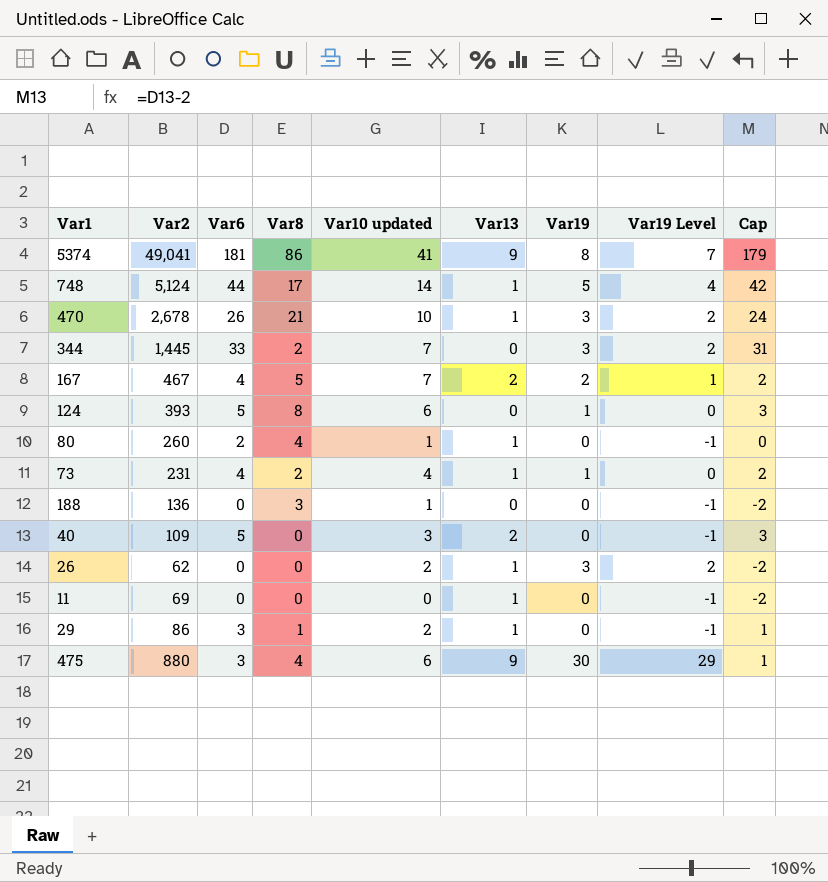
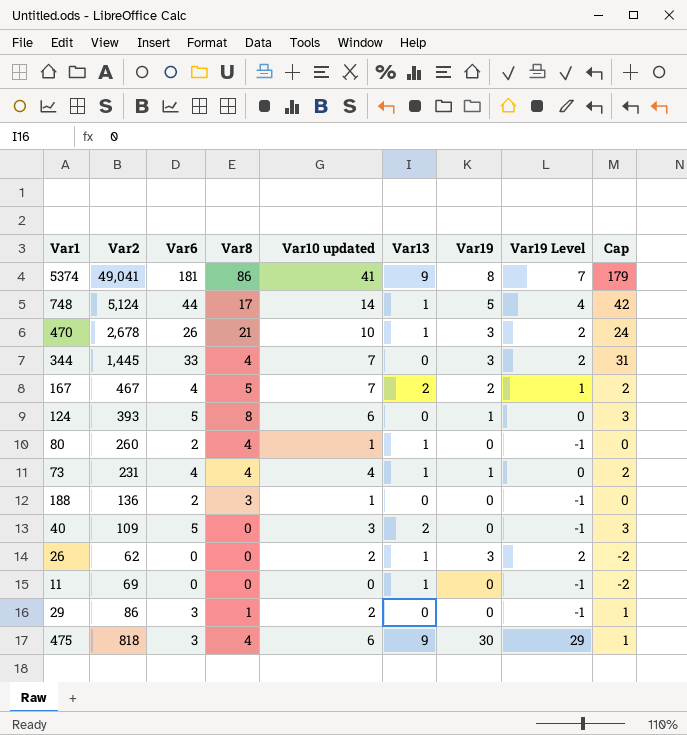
344 | Var8: 2 -> 4
73 | Var8: 2 -> 4
188 | Var6: 0 -> 2
188 | Cap: -2 -> 0
29 | Var13: 1 -> 0
475 | Var2: 880 -> 818

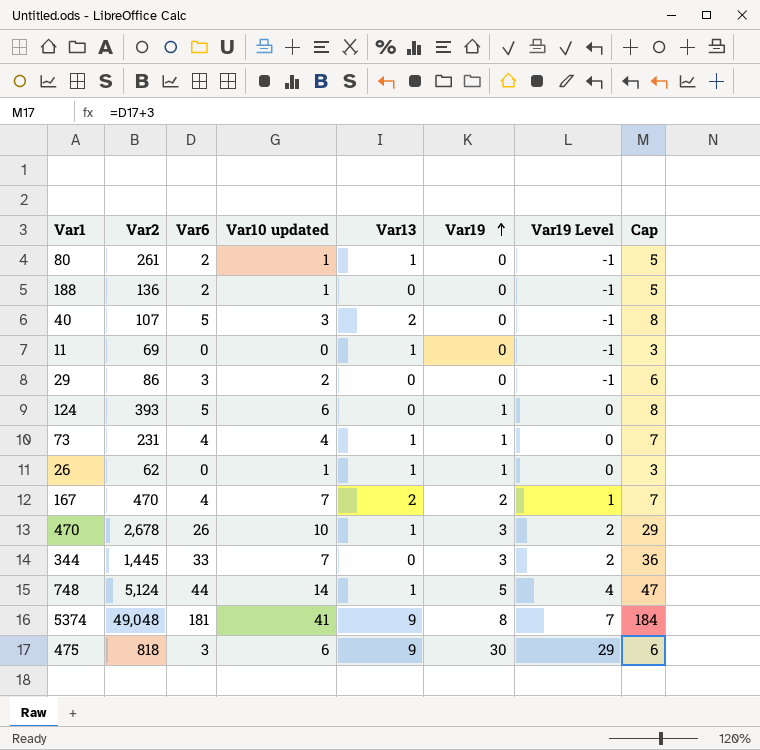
row order: none -> Var19 ascending
column Var8 | position: 4 -> none
column Cap | formula: [Var6] - 2 -> [Var6] + 3
80 | Var2: 260 -> 261
40 | Var2: 109 -> 107
26 | Var10 updated: 2 -> 1
26 | Var19: 3 -> 1
26 | Var19 Level: 2 -> 0
167 | Var2: 467 -> 470
5374 | Var2: 49,041 -> 49,048

